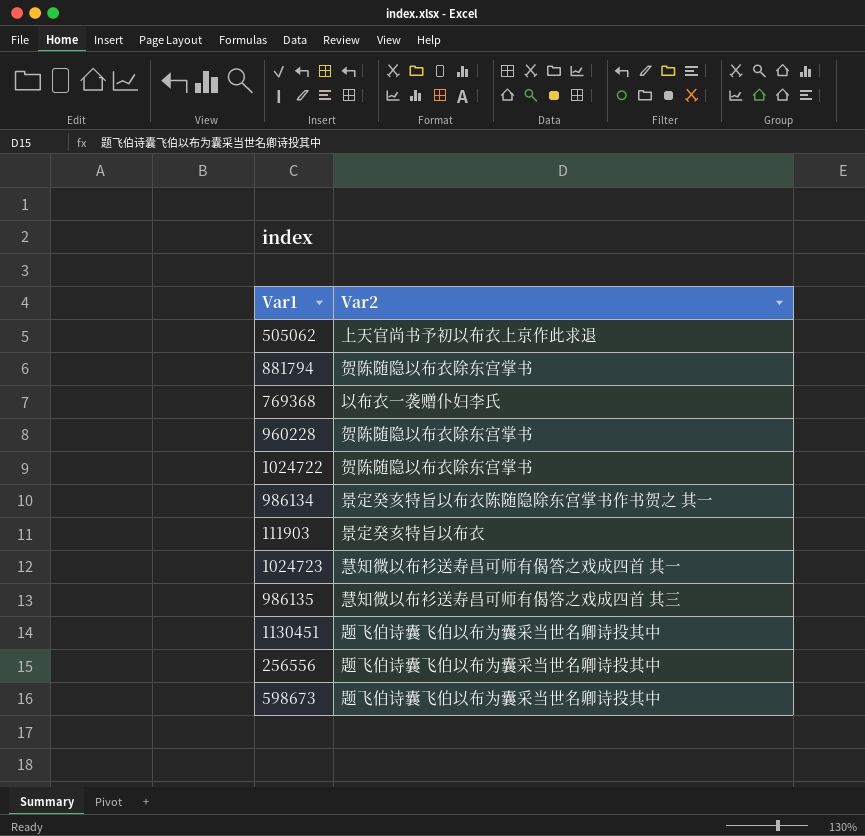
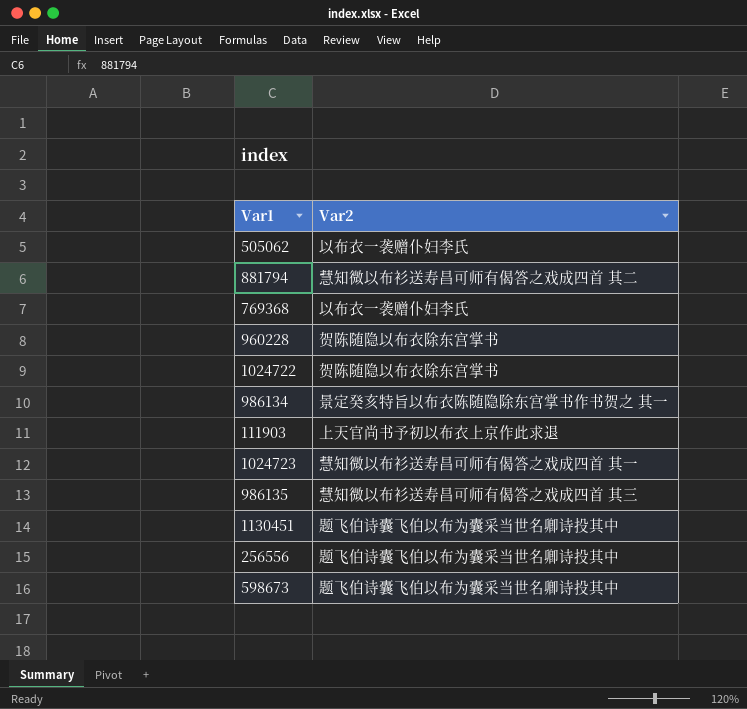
505062 | Var2: 上天官尚书予初以布衣上京作此求退 -> 以布衣一袭赠仆妇李氏
881794 | Var2: 贺陈随隐以布衣除东宫掌书 -> 慧知微以布衫送寿昌可师有偈答之戏成四首 其二
111903 | Var2: 景定癸亥特旨以布衣 -> 上天官尚书予初以布衣上京作此求退

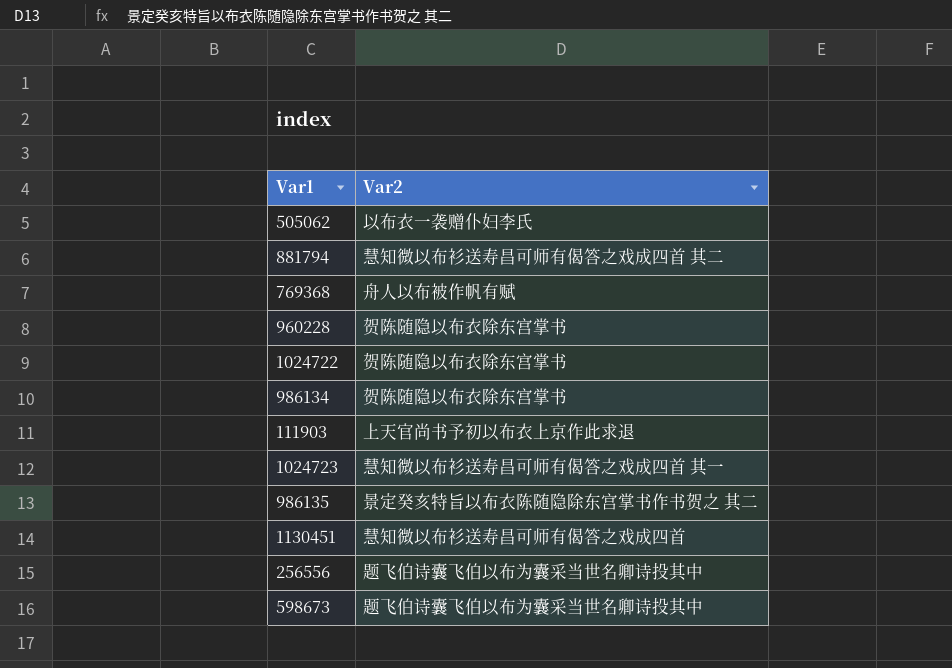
769368 | Var2: 以布衣一袭赠仆妇李氏 -> 舟人以布被作帆有赋
986134 | Var2: 景定癸亥特旨以布衣陈随隐除东宫掌书作书贺之 其一 -> 贺陈随隐以布衣除东宫掌书
986135 | Var2: 慧知微以布衫送寿昌可师有偈答之戏成四首 其三 -> 景定癸亥特旨以布衣陈随隐除东宫掌书作书贺之 其二
1130451 | Var2: 题飞伯诗囊飞伯以布为囊采当世名卿诗投其中 -> 慧知微以布衫送寿昌可师有偈答之戏成四首

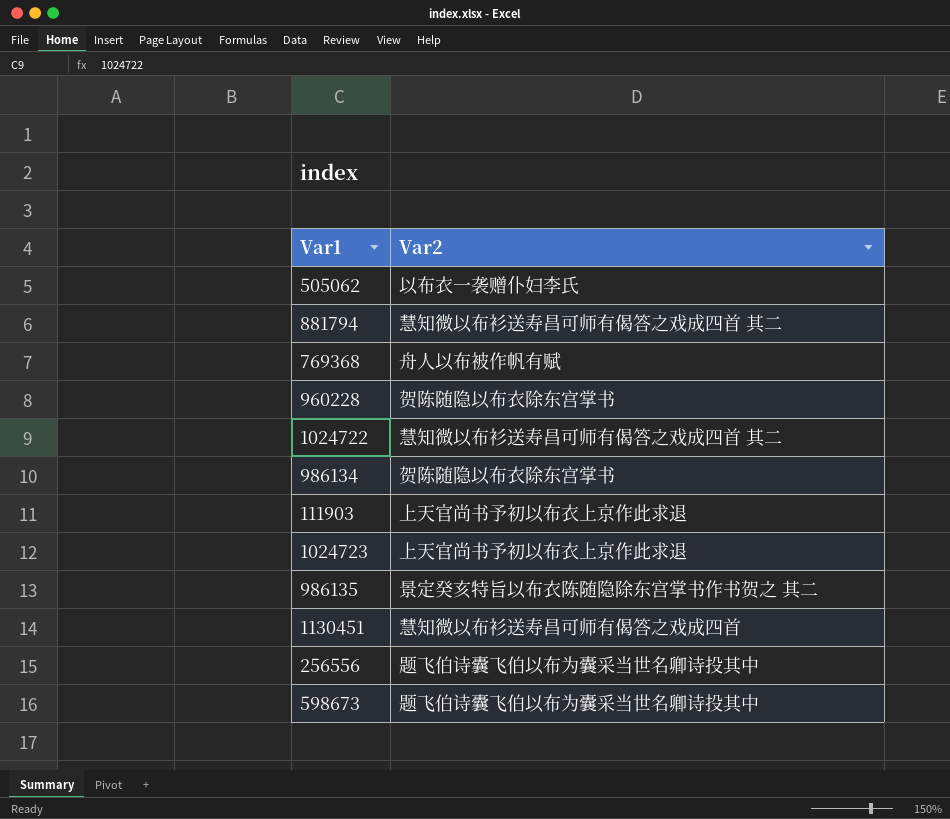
1024722 | Var2: 贺陈随隐以布衣除东宫掌书 -> 慧知微以布衫送寿昌可师有偈答之戏成四首 其二
1024723 | Var2: 慧知微以布衫送寿昌可师有偈答之戏成四首 其一 -> 上天官尚书予初以布衣上京作此求退

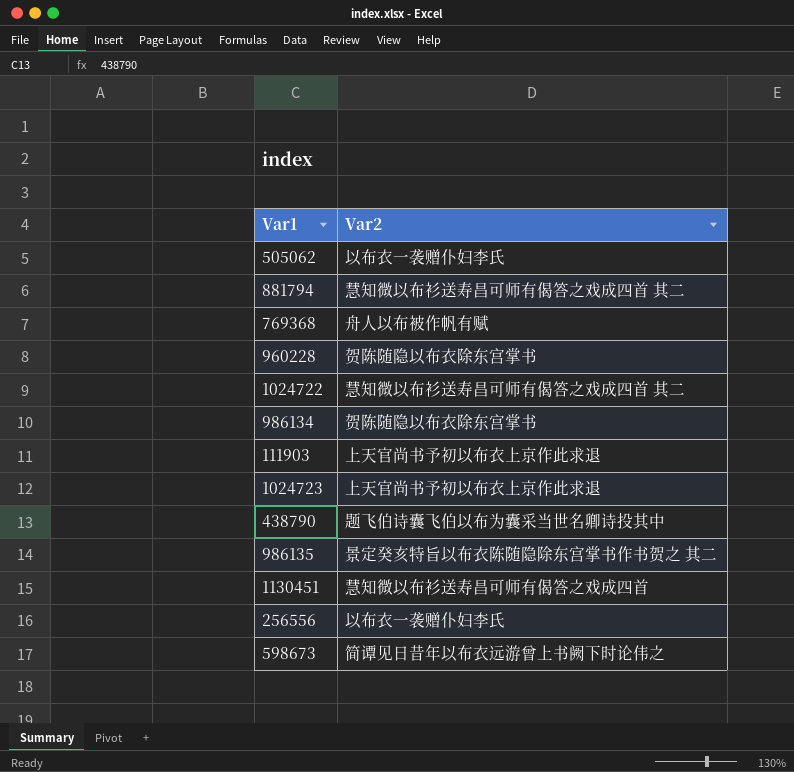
row 438790: none -> 题飞伯诗囊飞伯以布为囊采当世名卿诗投其中
256556 | Var2: 题飞伯诗囊飞伯以布为囊采当世名卿诗投其中 -> 以布衣一袭赠仆妇李氏
598673 | Var2: 题飞伯诗囊飞伯以布为囊采当世名卿诗投其中 -> 简谭见日昔年以布衣远游曾上书阙下时论伟之

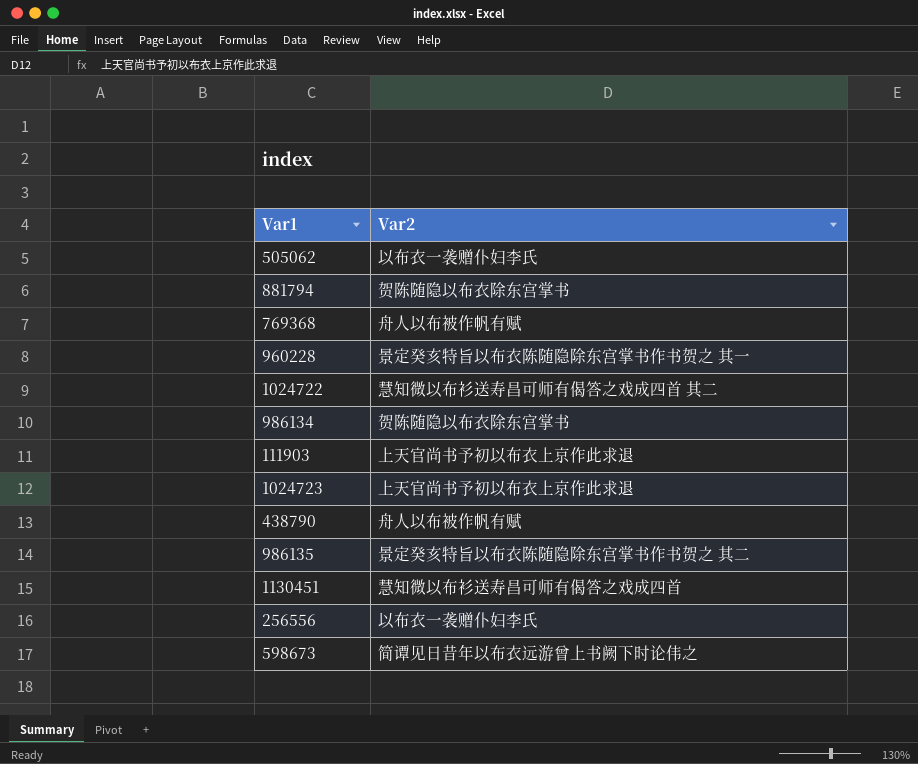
881794 | Var2: 慧知微以布衫送寿昌可师有偈答之戏成四首 其二 -> 贺陈随隐以布衣除东宫掌书
960228 | Var2: 贺陈随隐以布衣除东宫掌书 -> 景定癸亥特旨以布衣陈随隐除东宫掌书作书贺之 其一
438790 | Var2: 题飞伯诗囊飞伯以布为囊采当世名卿诗投其中 -> 舟人以布被作帆有赋

